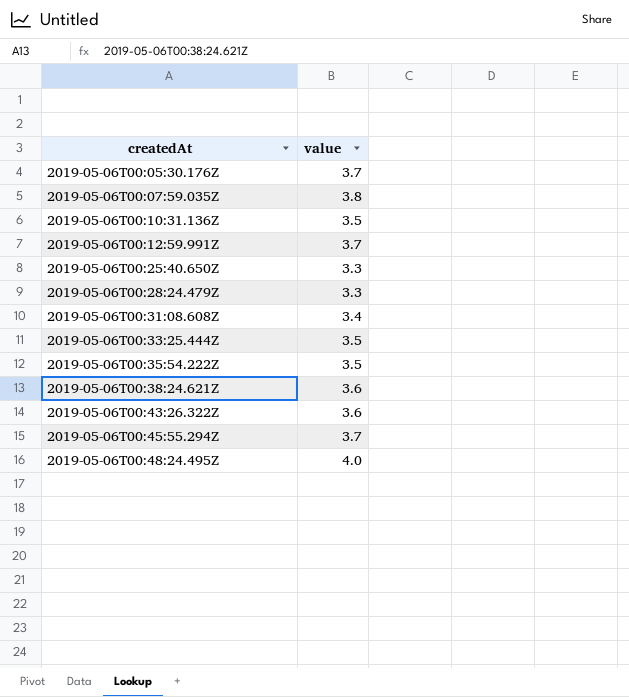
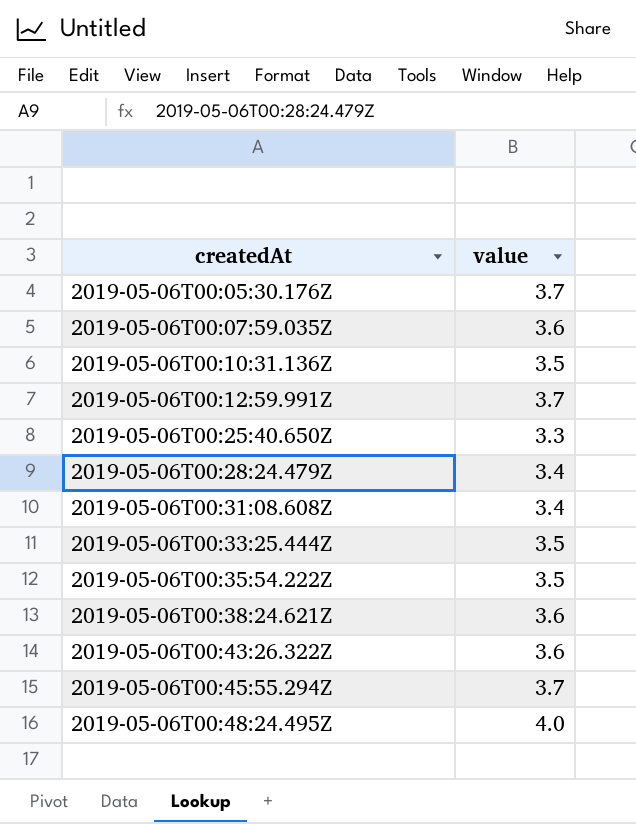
2019-05-06T00:07:59.035Z | value: 3.8 -> 3.6
2019-05-06T00:28:24.479Z | value: 3.3 -> 3.4

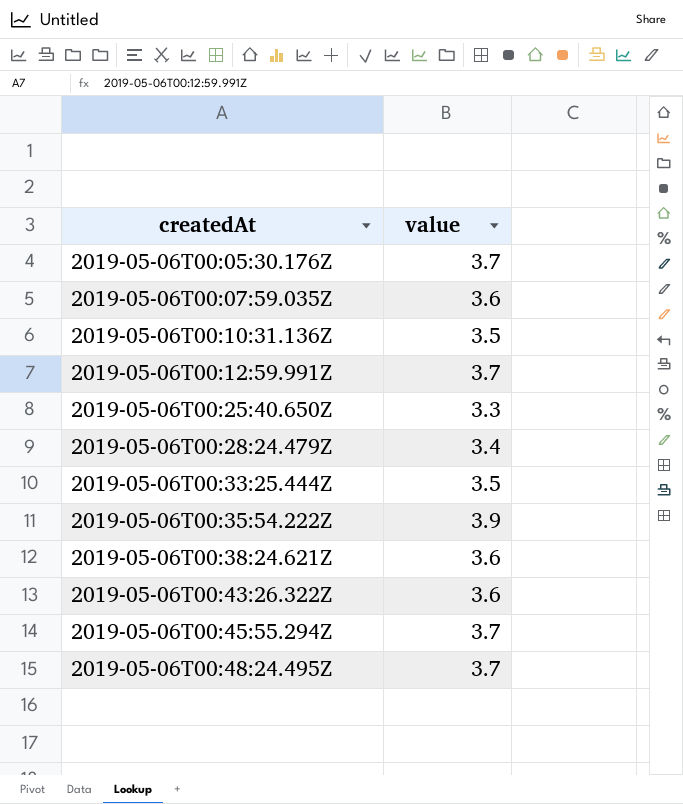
row 2019-05-06T00:31:08.608Z: 3.4 -> none
2019-05-06T00:35:54.222Z | value: 3.5 -> 3.9
2019-05-06T00:48:24.495Z | value: 4.0 -> 3.7

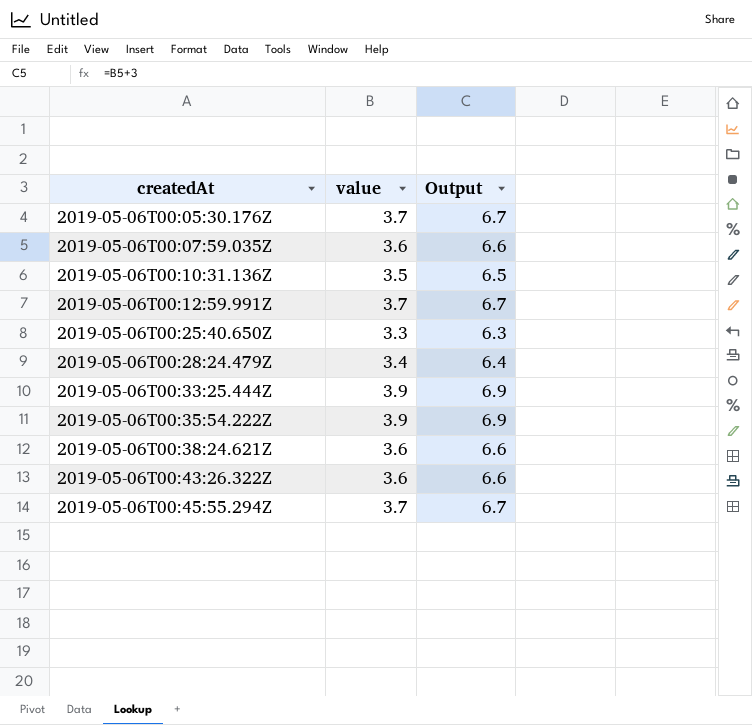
column Output | formula: none -> [value] + 3
row 2019-05-06T00:48:24.495Z: 3.7 -> none
2019-05-06T00:33:25.444Z | value: 3.5 -> 3.9

